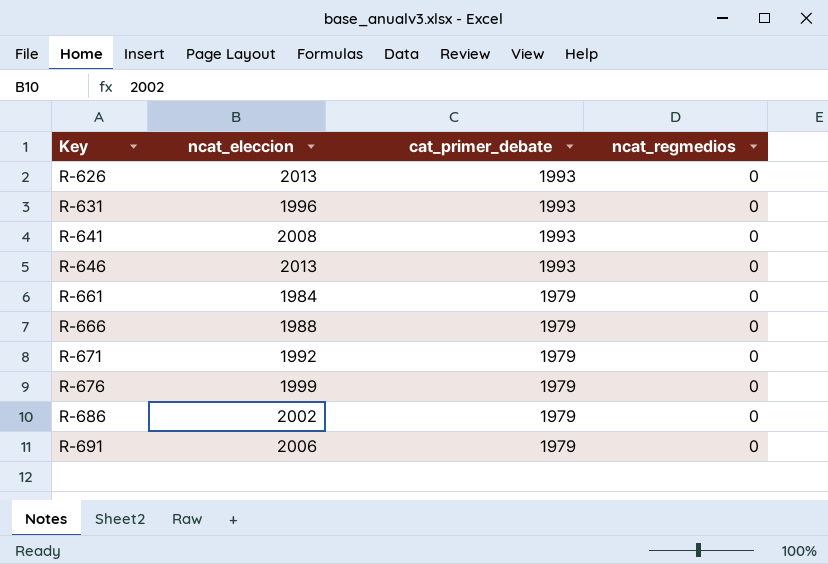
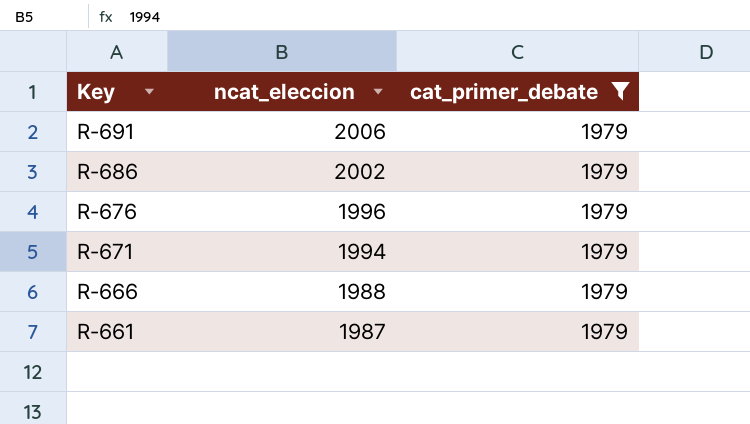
filter: none -> cat_primer_debate = 1979
row order: Key ascending -> Key descending
column ncat_regmedios | position: 4 -> none
R-676 | ncat_eleccion: 1999 -> 1996
R-671 | ncat_eleccion: 1992 -> 1994
R-661 | ncat_eleccion: 1984 -> 1987

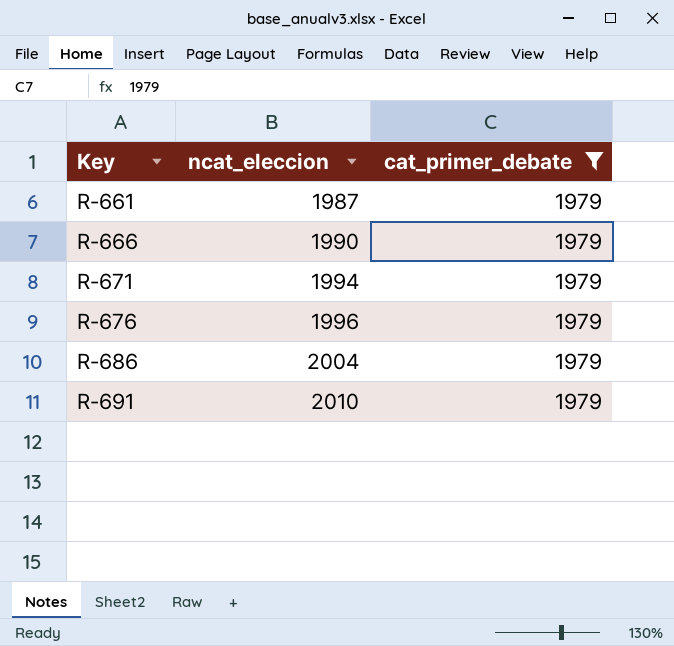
row order: Key descending -> Key ascending
R-666 | ncat_eleccion: 1988 -> 1990
R-686 | ncat_eleccion: 2002 -> 2004
R-691 | ncat_eleccion: 2006 -> 2010

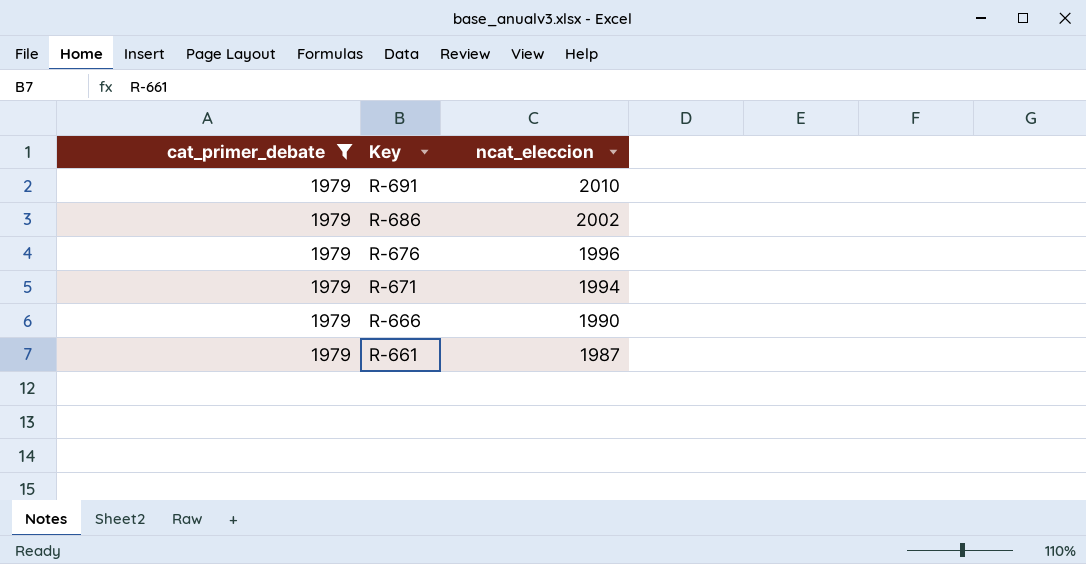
row order: Key ascending -> Key descending
column cat_primer_debate | position: 3 -> 1
R-686 | ncat_eleccion: 2004 -> 2002

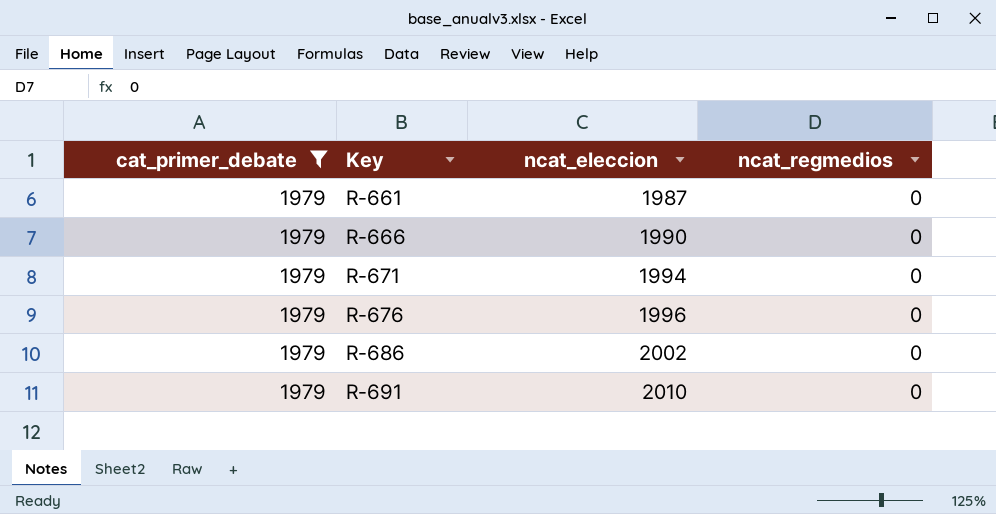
row order: Key descending -> Key ascending
column ncat_regmedios | position: none -> 4

